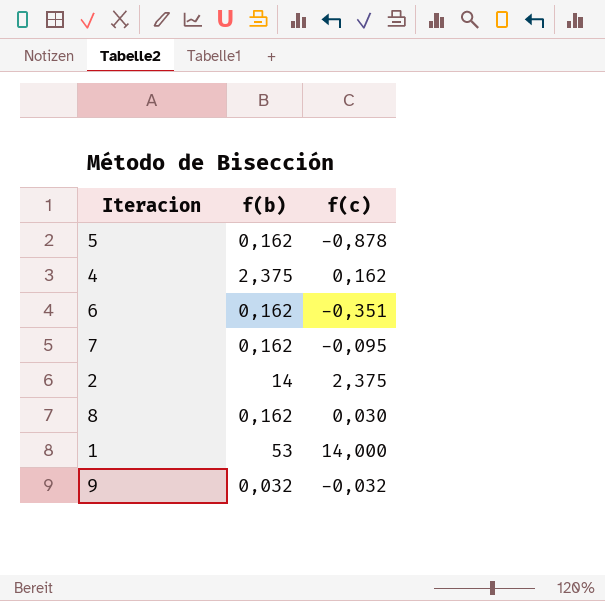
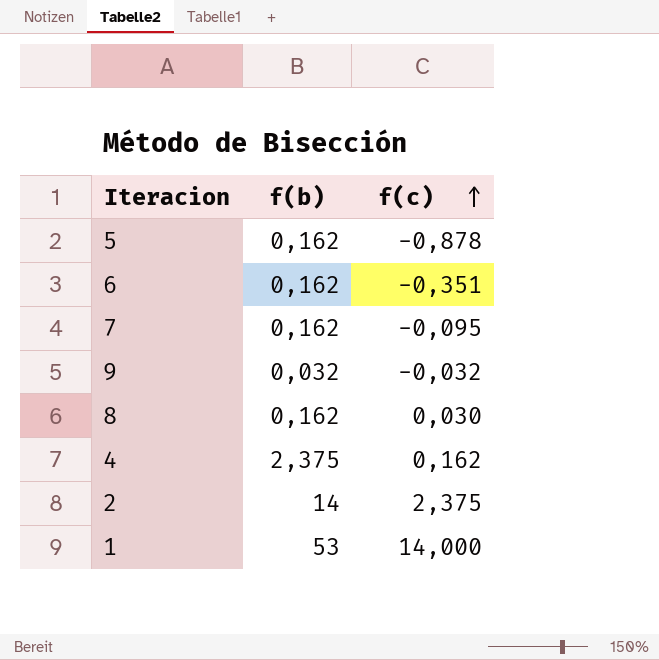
row order: none -> f(c) ascending

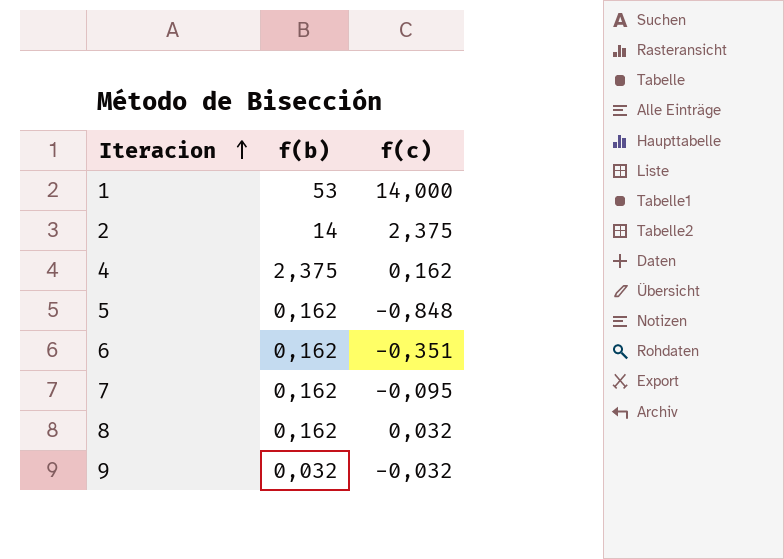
row order: f(c) ascending -> Iteracion ascending
5 | f(c): -0,878 -> -0,848
8 | f(c): 0,030 -> 0,032

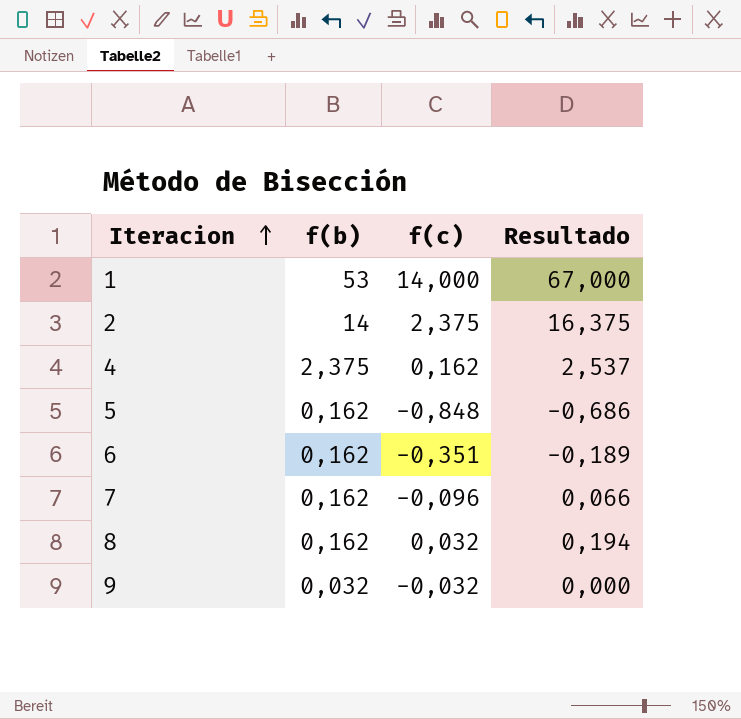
column Resultado | formula: none -> [f(b)] + [f(c)]
7 | f(c): -0,095 -> -0,096

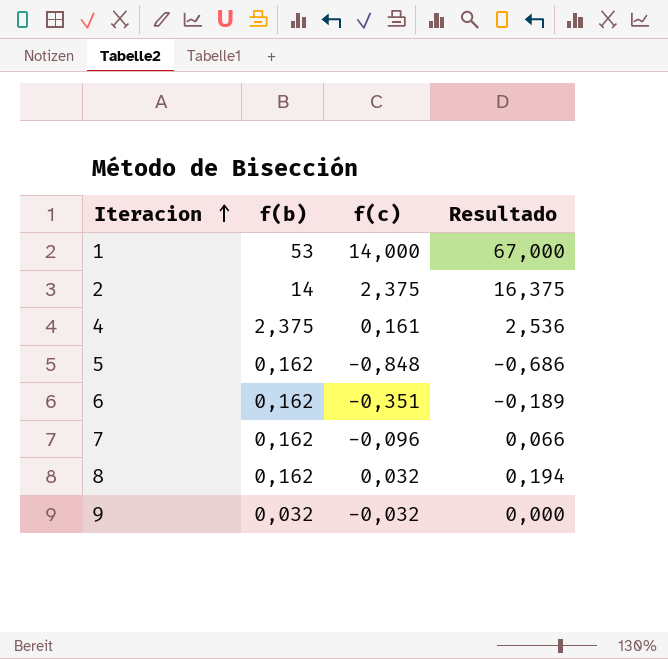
4 | f(c): 0,162 -> 0,161
4 | Resultado: 2,537 -> 2,536

